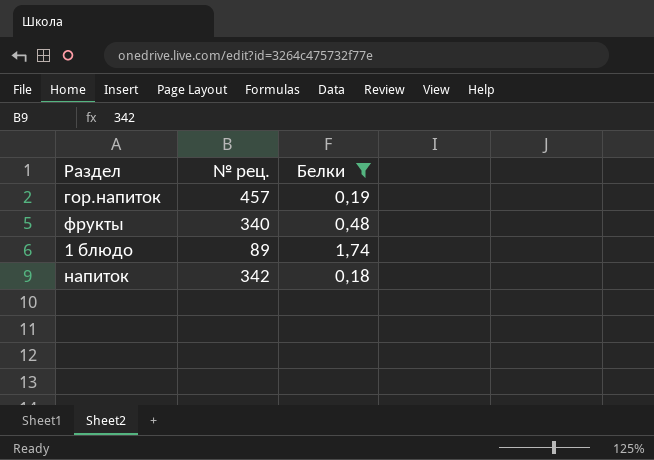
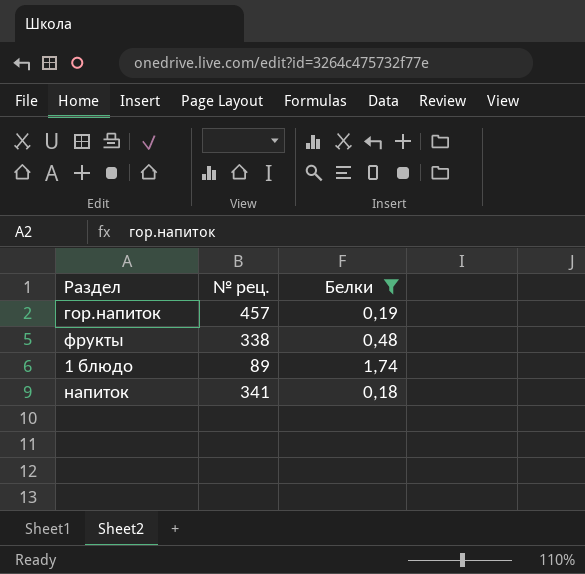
фрукты | № рец.: 340 -> 338
напиток | № рец.: 342 -> 341

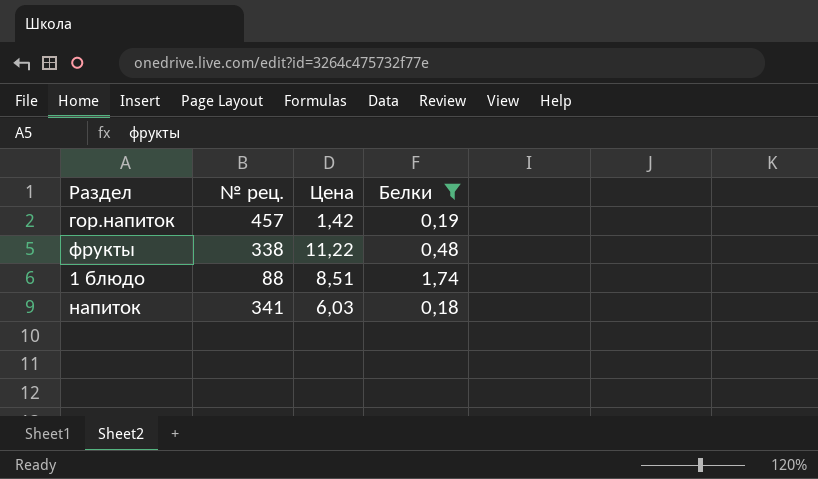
column Цена | position: none -> 3
1 блюдо | № рец.: 89 -> 88

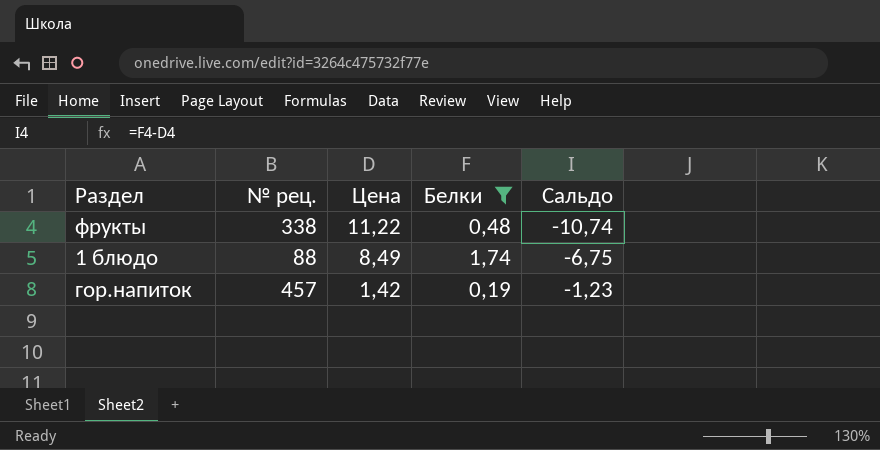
row order: none -> Цена descending
column Сальдо | formula: none -> [Белки] - [Цена]
row напиток: 341 | 6,03 | 0,18 -> none
1 блюдо | Цена: 8,51 -> 8,49

